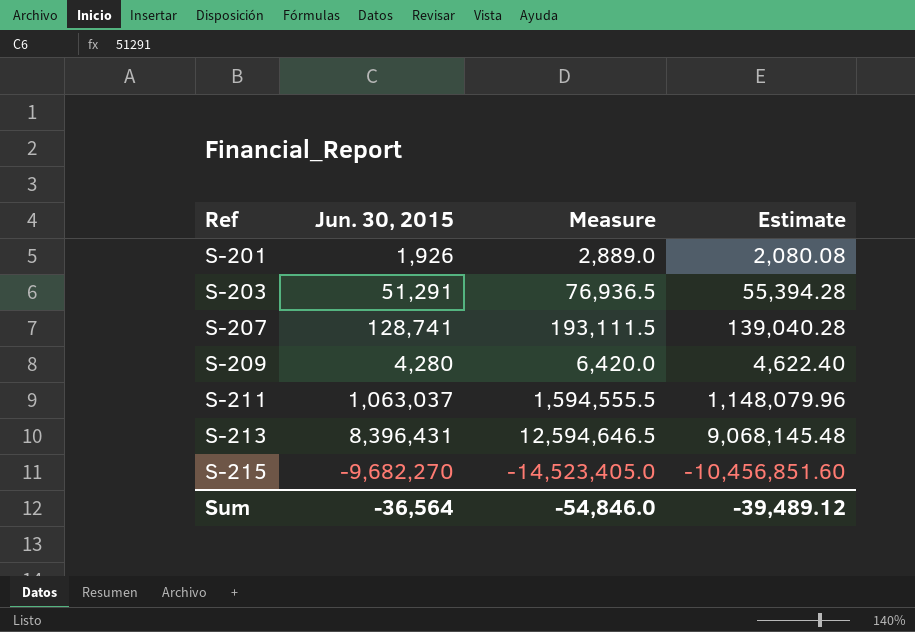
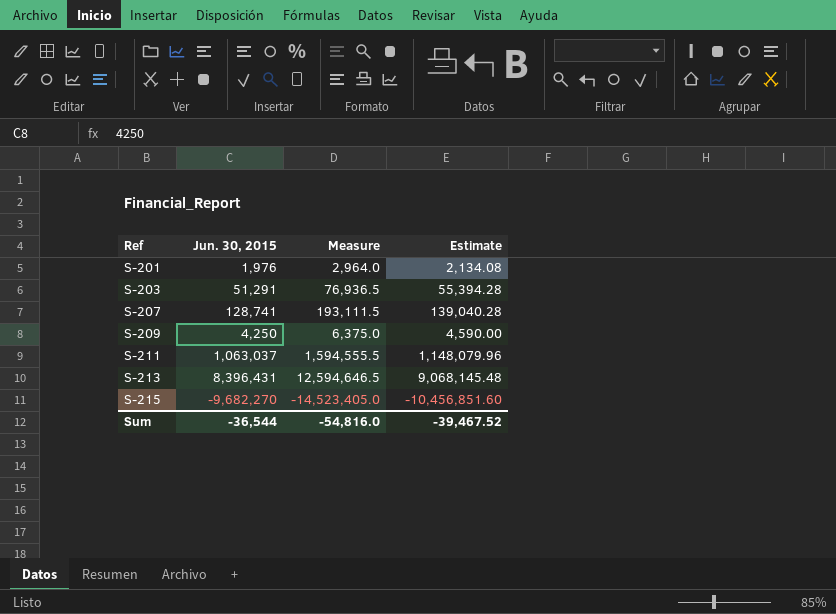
S-201 | Jun. 30, 2015: 1,926 -> 1,976
S-201 | Measure: 2,889.0 -> 2,964.0
S-201 | Estimate: 2,080.08 -> 2,134.08
S-209 | Jun. 30, 2015: 4,280 -> 4,250
S-209 | Measure: 6,420.0 -> 6,375.0
S-209 | Estimate: 4,622.40 -> 4,590.00
Sum | Jun. 30, 2015: -36,564 -> -36,544
Sum | Measure: -54,846.0 -> -54,816.0
Sum | Estimate: -39,489.12 -> -39,467.52

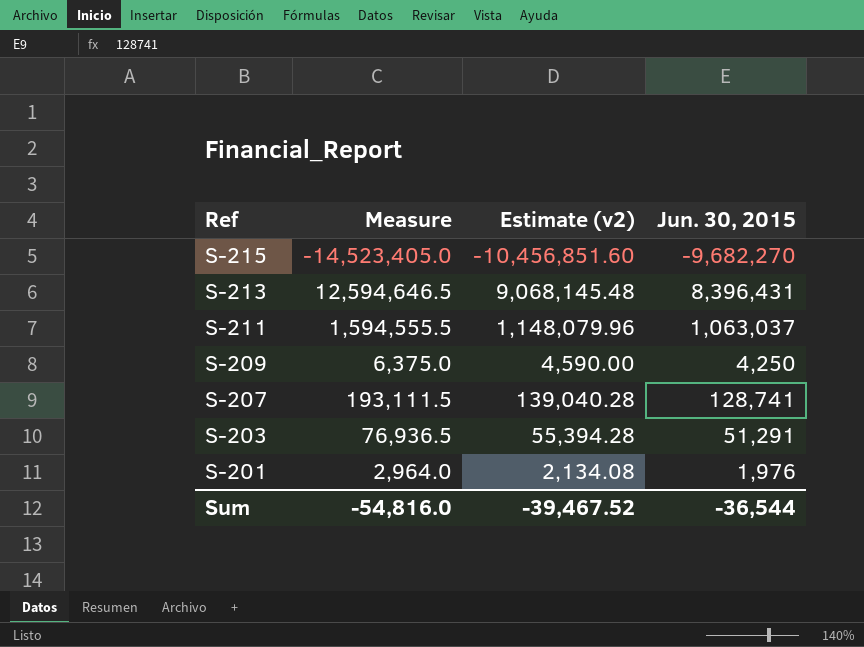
row order: Ref ascending -> Ref descending
column name: Estimate -> Estimate (v2)
column Jun. 30, 2015 | position: 2 -> 4

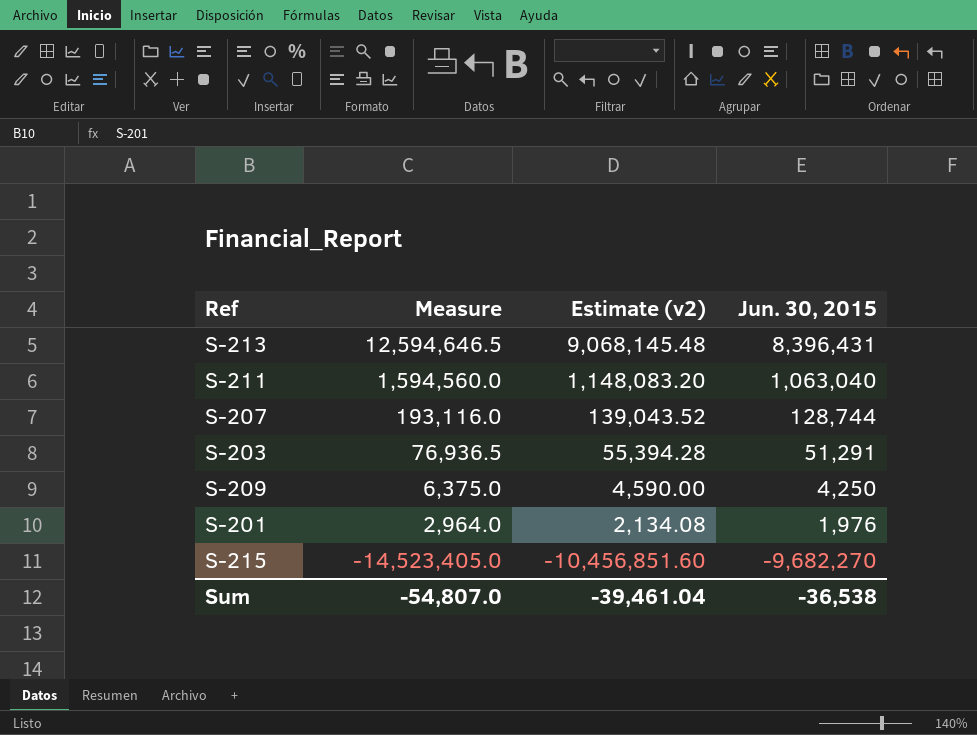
row order: Ref descending -> Measure descending
S-211 | Measure: 1,594,555.5 -> 1,594,560.0
S-211 | Estimate (v2): 1,148,079.96 -> 1,148,083.20
S-211 | Jun. 30, 2015: 1,063,037 -> 1,063,040
S-207 | Measure: 193,111.5 -> 193,116.0
S-207 | Estimate (v2): 139,040.28 -> 139,043.52
S-207 | Jun. 30, 2015: 128,741 -> 128,744
Sum | Measure: -54,816.0 -> -54,807.0
Sum | Estimate (v2): -39,467.52 -> -39,461.04
Sum | Jun. 30, 2015: -36,544 -> -36,538

